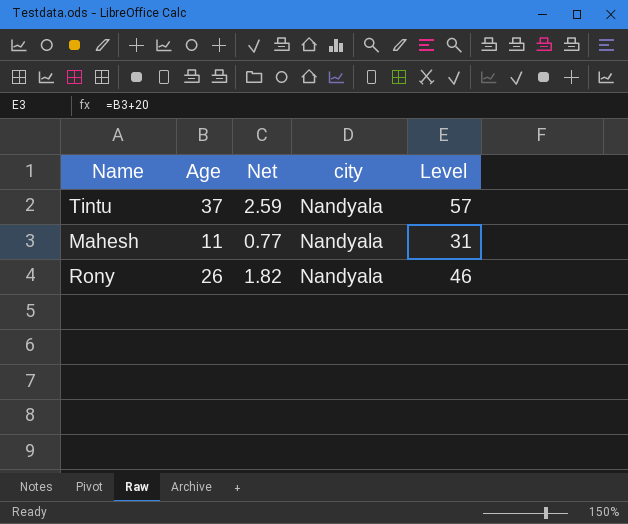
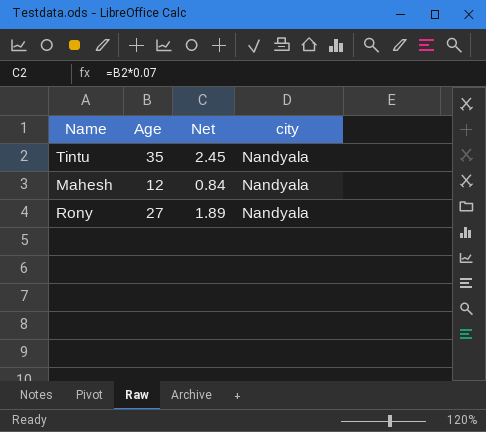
column Level | formula: [Age] + 20 -> none
Tintu | Age: 37 -> 35
Tintu | Net: 2.59 -> 2.45
Mahesh | Age: 11 -> 12
Mahesh | Net: 0.77 -> 0.84
Rony | Age: 26 -> 27
Rony | Net: 1.82 -> 1.89

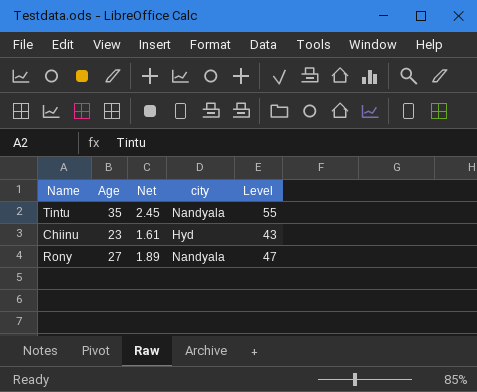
column Level | formula: none -> [Age] + 20
row Mahesh: 12 | 0.84 | Nandyala -> none
row Chiinu: none -> 23 | 1.61 | Hyd | 43

